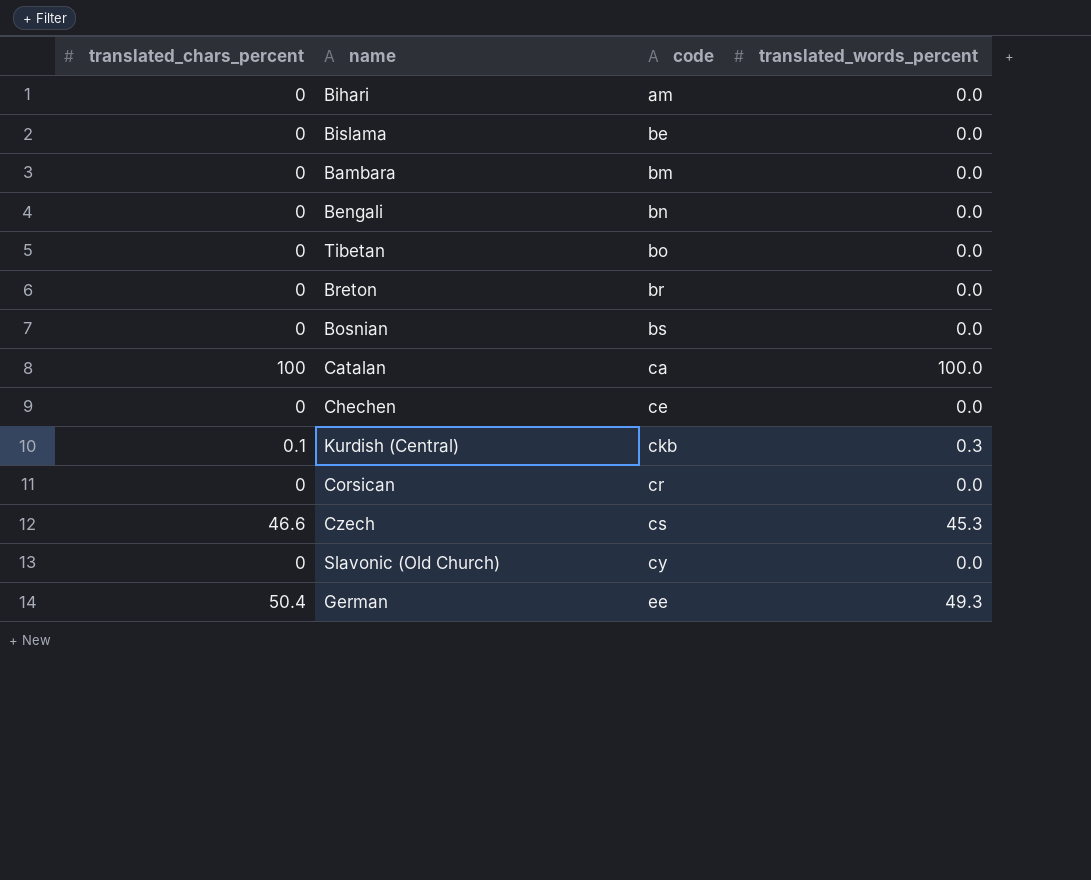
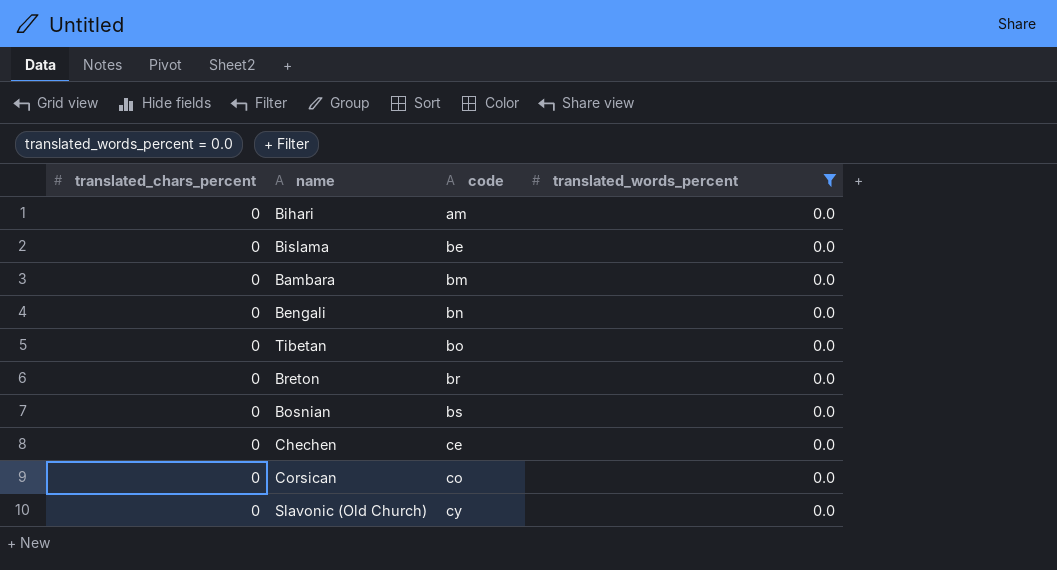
filter: none -> translated_words_percent = 0.0
Corsican | code: cr -> co

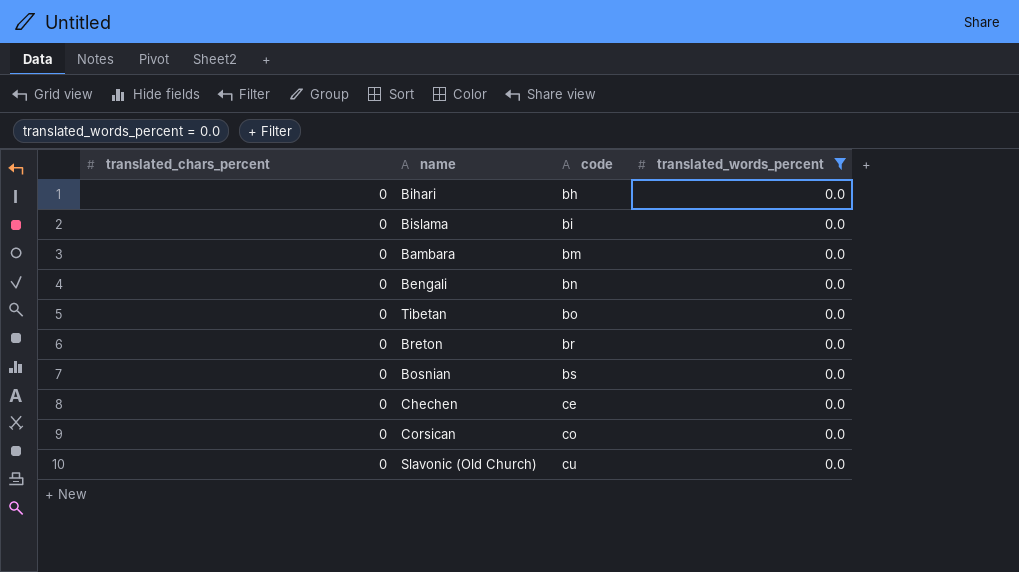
Bihari | code: am -> bh
Bislama | code: be -> bi
Slavonic (Old Church) | code: cy -> cu

